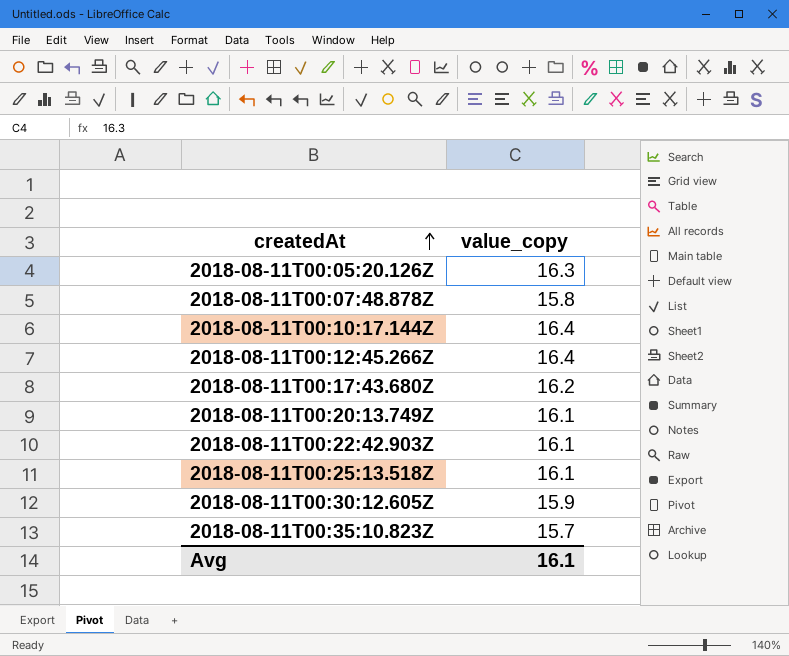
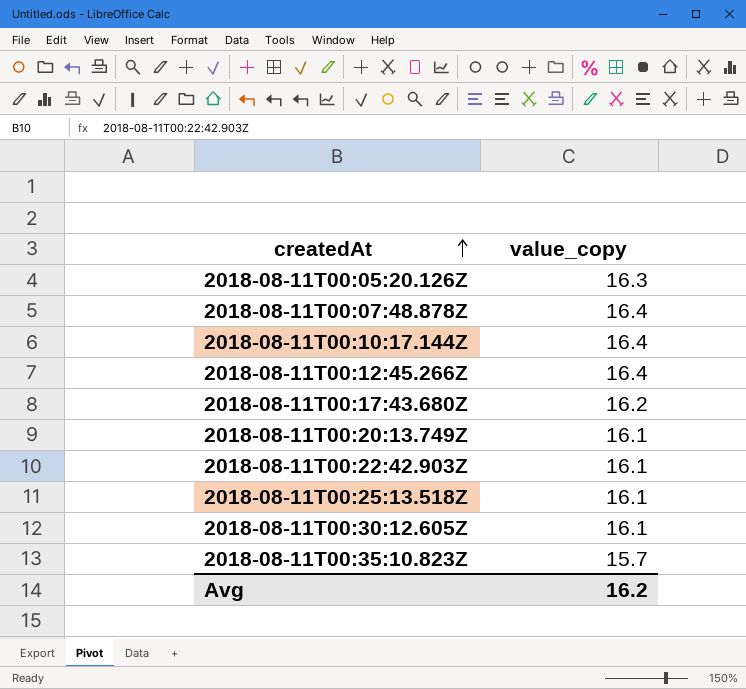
2018-08-11T00:07:48.878Z | value_copy: 15.8 -> 16.4
2018-08-11T00:30:12.605Z | value_copy: 15.9 -> 16.1
Avg | value_copy: 16.1 -> 16.2

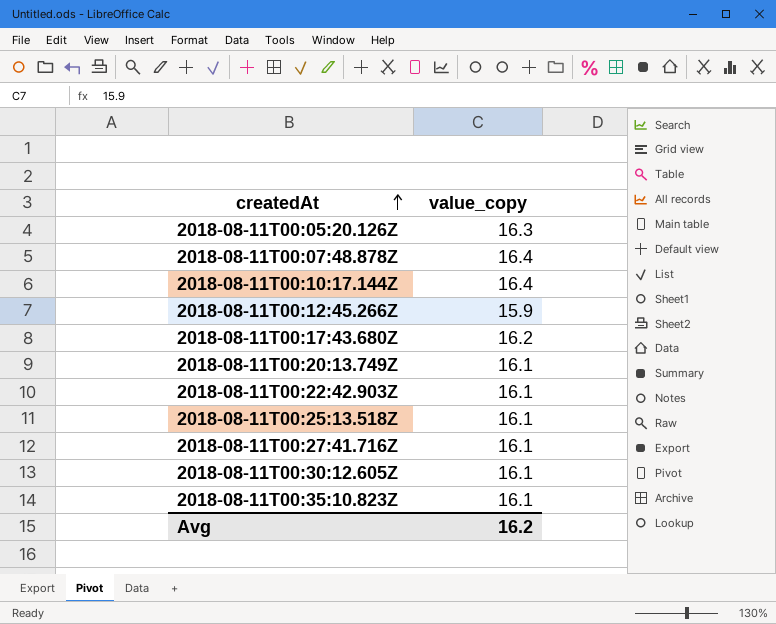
2018-08-11T00:12:45.266Z | value_copy: 16.4 -> 15.9
row 2018-08-11T00:27:41.716Z: none -> 16.1
2018-08-11T00:35:10.823Z | value_copy: 15.7 -> 16.1

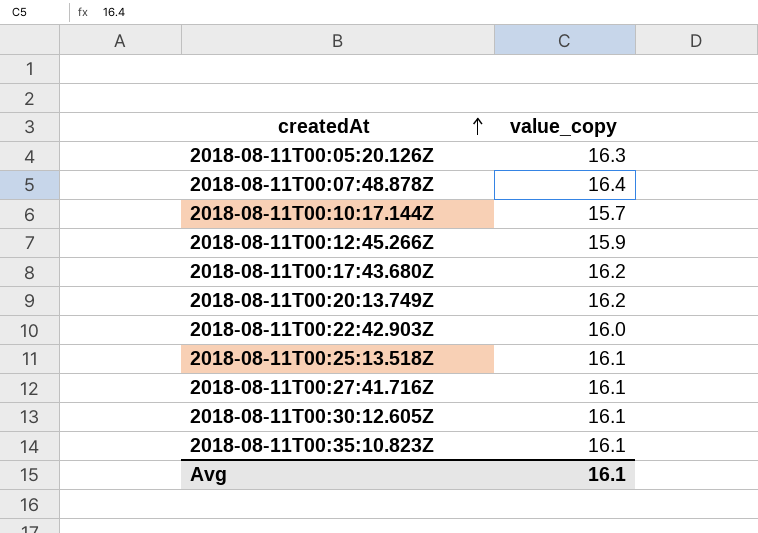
2018-08-11T00:10:17.144Z | value_copy: 16.4 -> 15.7
2018-08-11T00:20:13.749Z | value_copy: 16.1 -> 16.2
2018-08-11T00:22:42.903Z | value_copy: 16.1 -> 16.0
Avg | value_copy: 16.2 -> 16.1

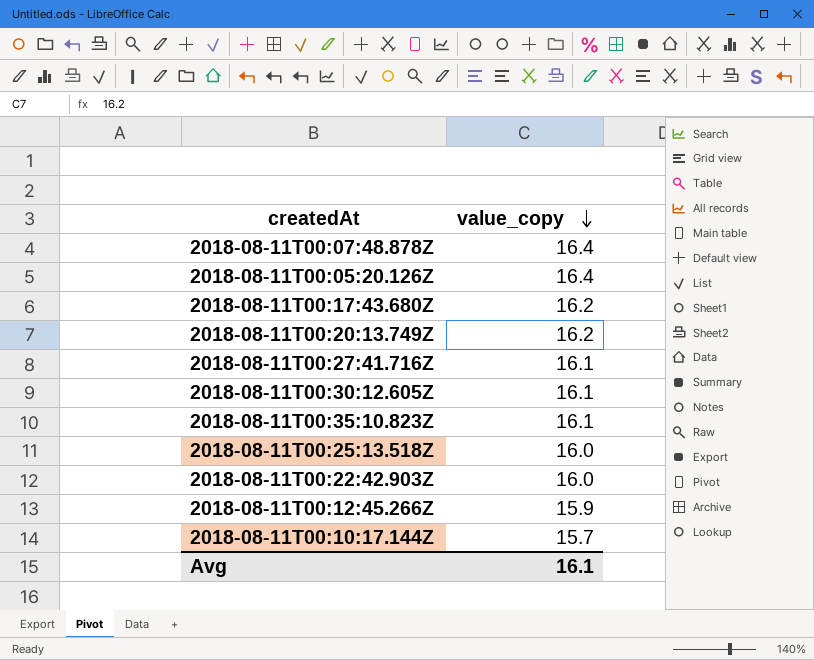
row order: createdAt ascending -> value_copy descending
2018-08-11T00:05:20.126Z | value_copy: 16.3 -> 16.4
2018-08-11T00:25:13.518Z | value_copy: 16.1 -> 16.0

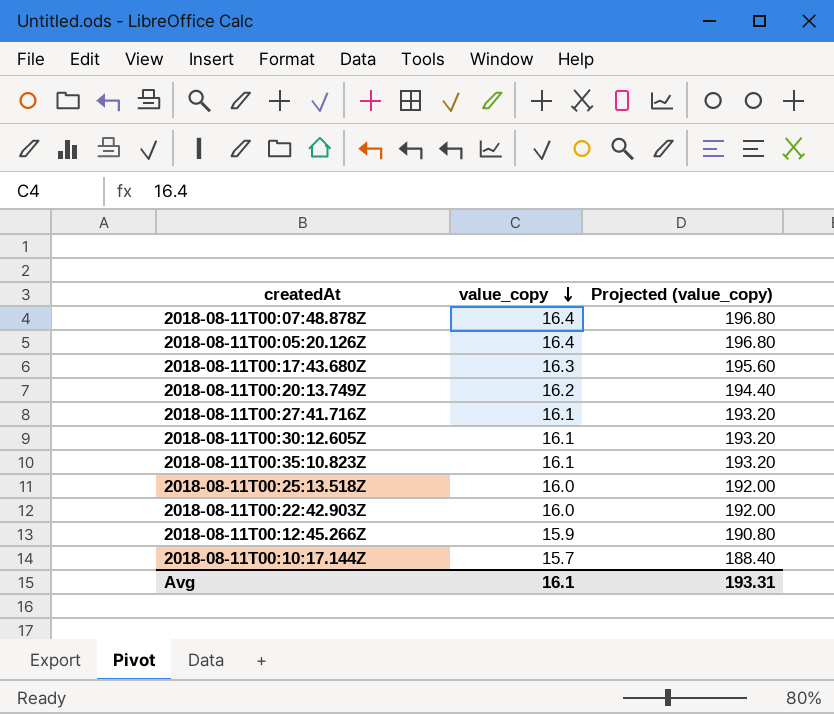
column Projected (value_copy) | formula: none -> [value_copy] * 12
2018-08-11T00:17:43.680Z | value_copy: 16.2 -> 16.3

